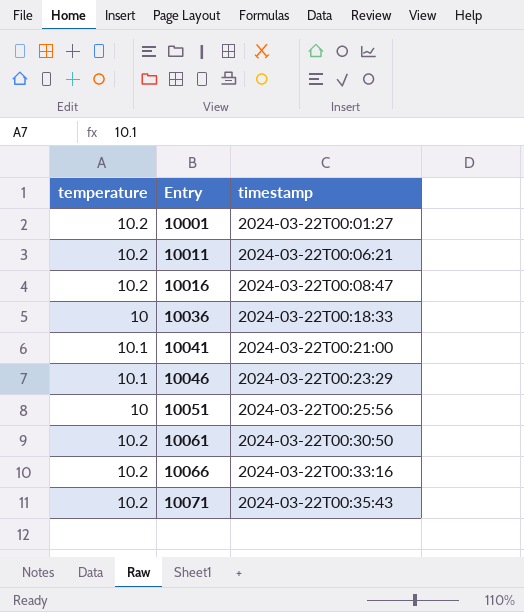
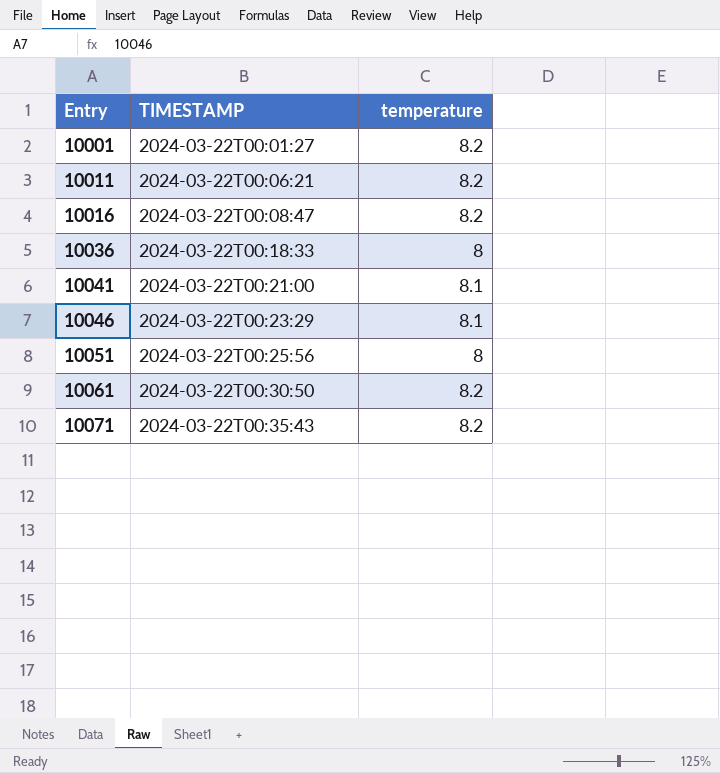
column name: timestamp -> TIMESTAMP
column temperature | position: 1 -> 3
row 10066: 10.2 | 2024-03-22T00:33:16 -> none
10001 | temperature: 10.2 -> 8.2
10011 | temperature: 10.2 -> 8.2
10016 | temperature: 10.2 -> 8.2
10036 | temperature: 10 -> 8
10041 | temperature: 10.1 -> 8.1
10046 | temperature: 10.1 -> 8.1
10051 | temperature: 10 -> 8
10061 | temperature: 10.2 -> 8.2
10071 | temperature: 10.2 -> 8.2

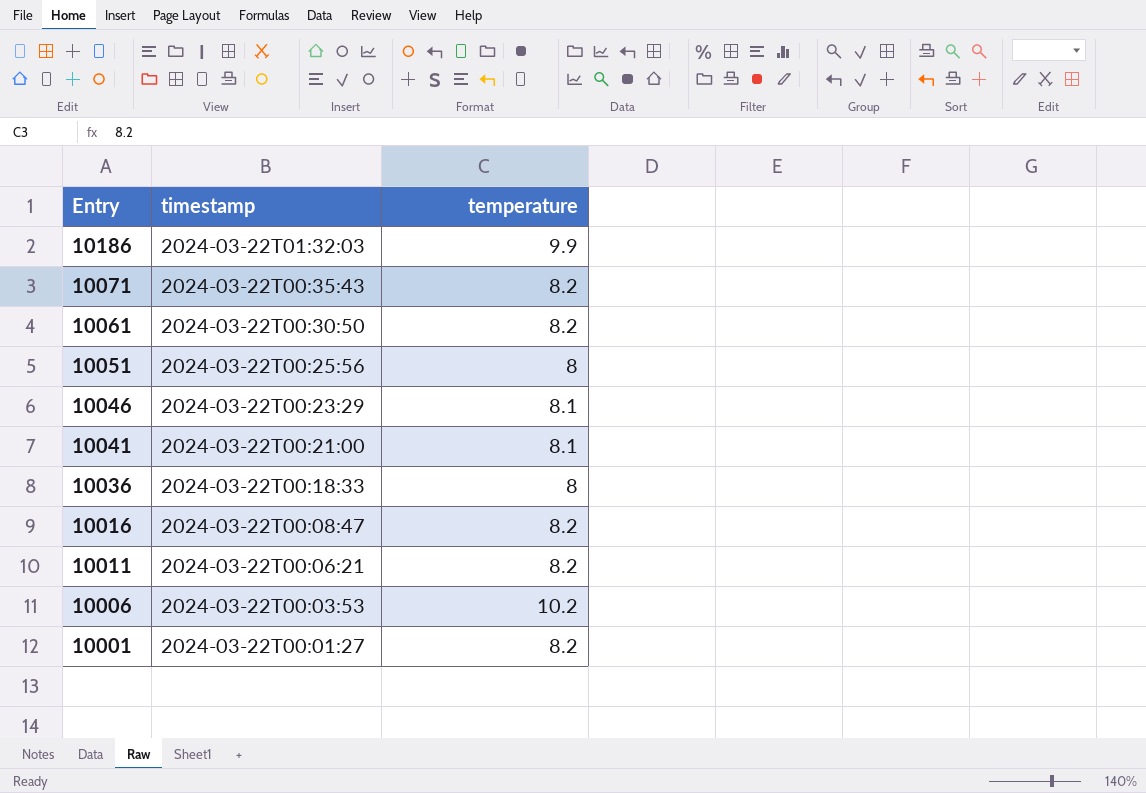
row order: Entry ascending -> Entry descending
column name: TIMESTAMP -> timestamp
row 10186: none -> 2024-03-22T01:32:03 | 9.9
row 10006: none -> 2024-03-22T00:03:53 | 10.2

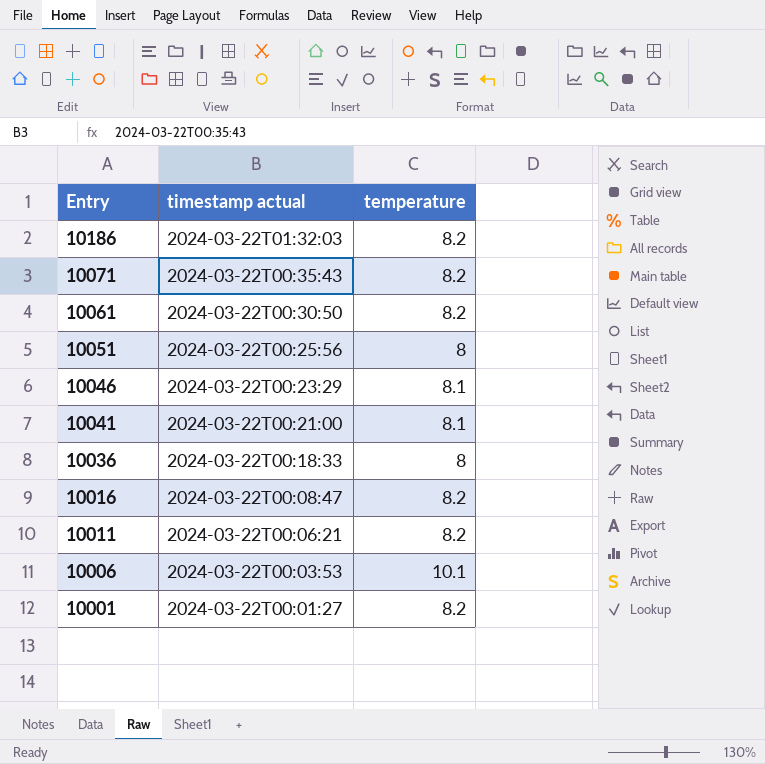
column name: timestamp -> timestamp actual
10186 | temperature: 9.9 -> 8.2
10006 | temperature: 10.2 -> 10.1

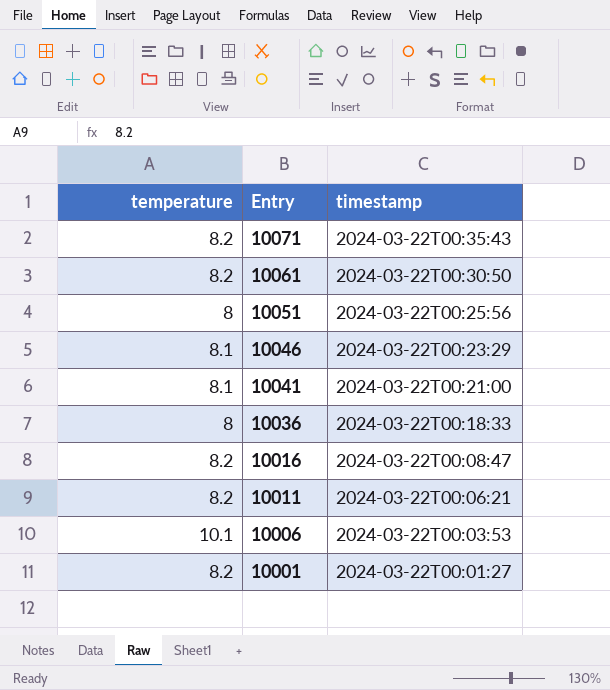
column temperature | position: 3 -> 1
column name: timestamp actual -> timestamp
row 10186: 2024-03-22T01:32:03 | 8.2 -> none

